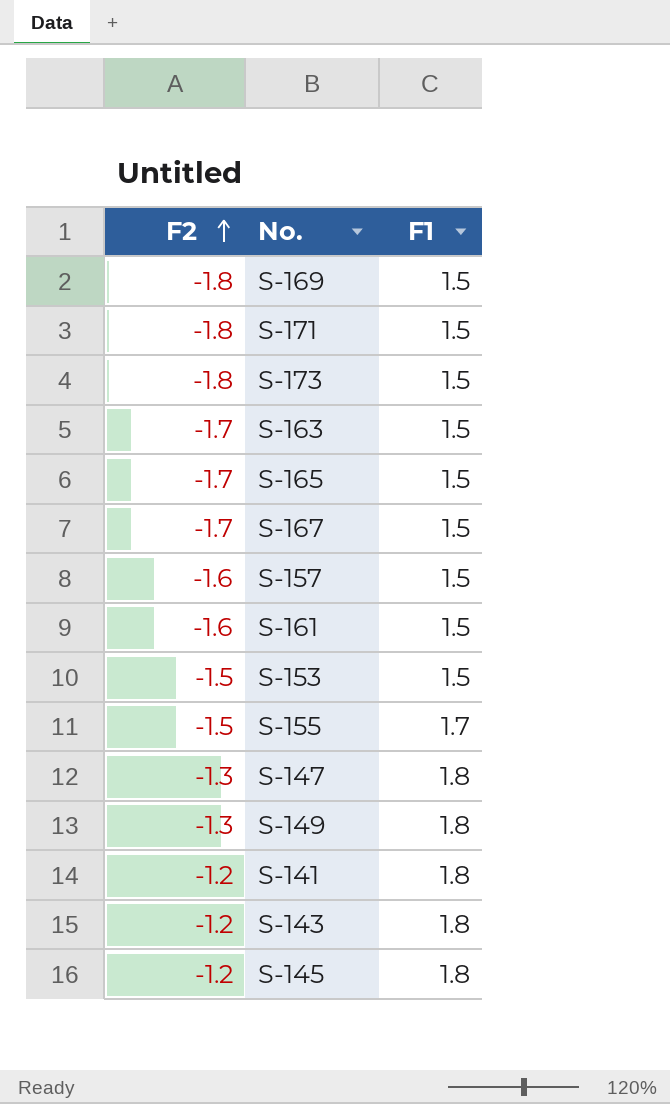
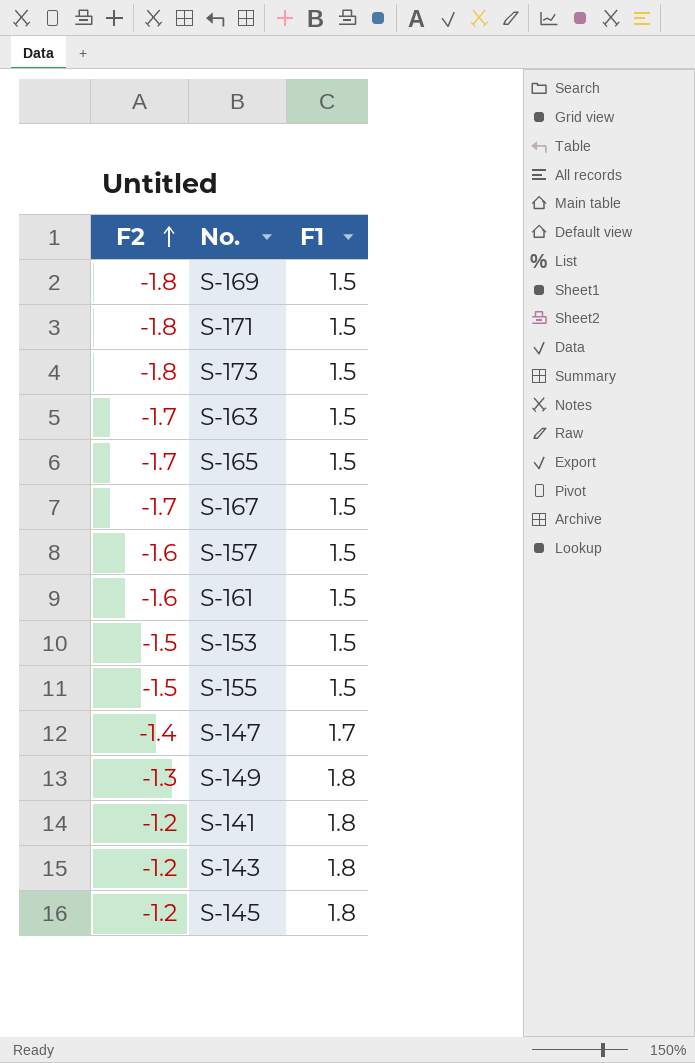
S-155 | F1: 1.7 -> 1.5
S-147 | F2: -1.3 -> -1.4
S-147 | F1: 1.8 -> 1.7

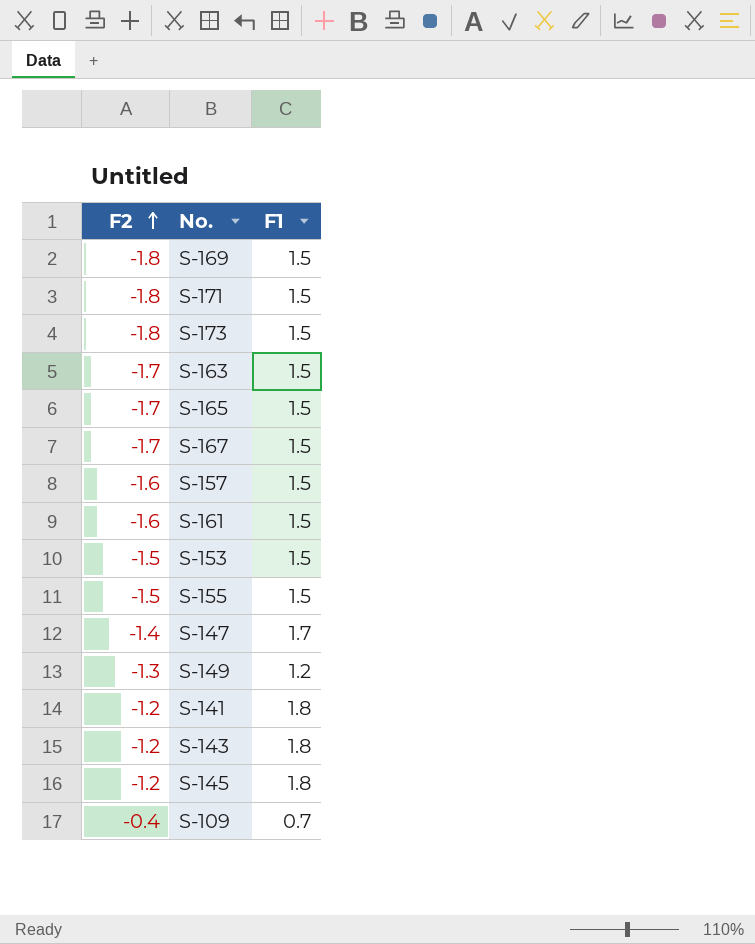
S-149 | F1: 1.8 -> 1.2
row S-109: none -> -0.4 | 0.7

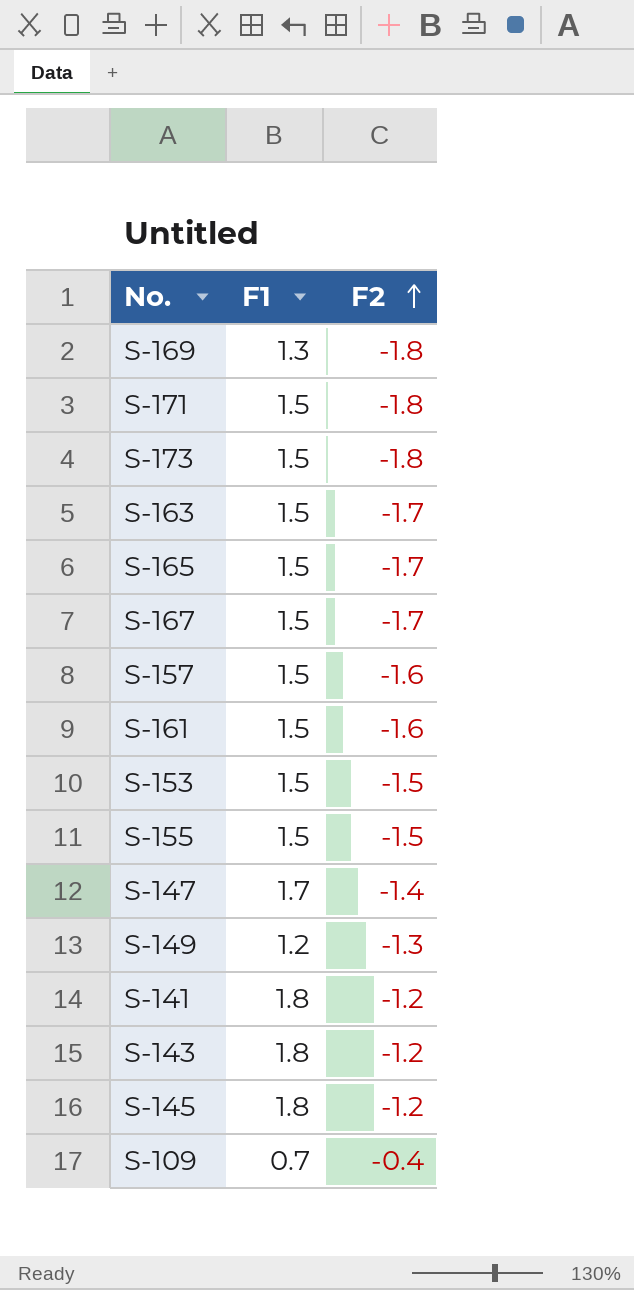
column F2 | position: 1 -> 3
S-169 | F1: 1.5 -> 1.3

